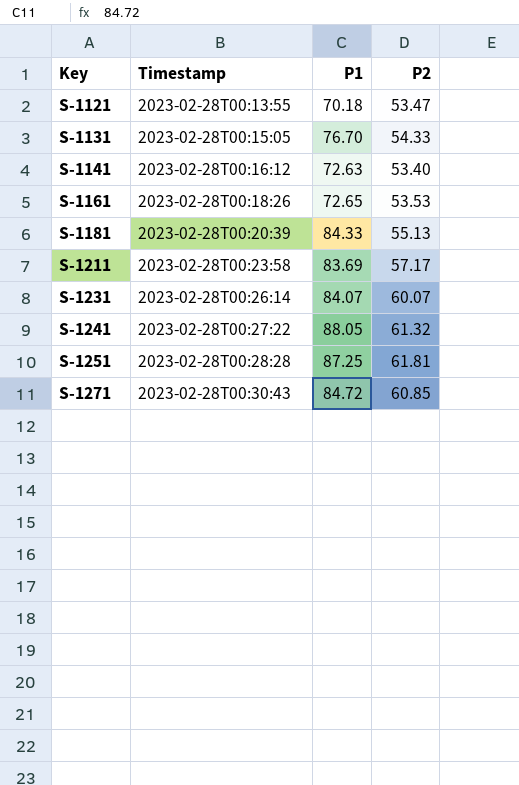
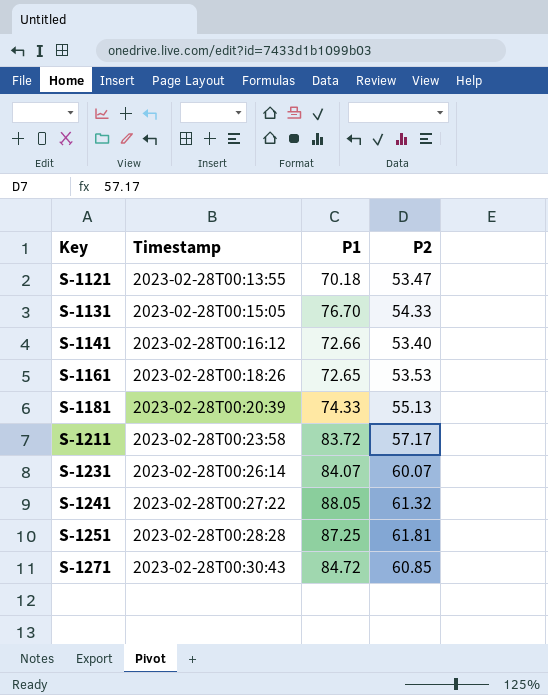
S-1141 | P1: 72.63 -> 72.66
S-1181 | P1: 84.33 -> 74.33
S-1211 | P1: 83.69 -> 83.72

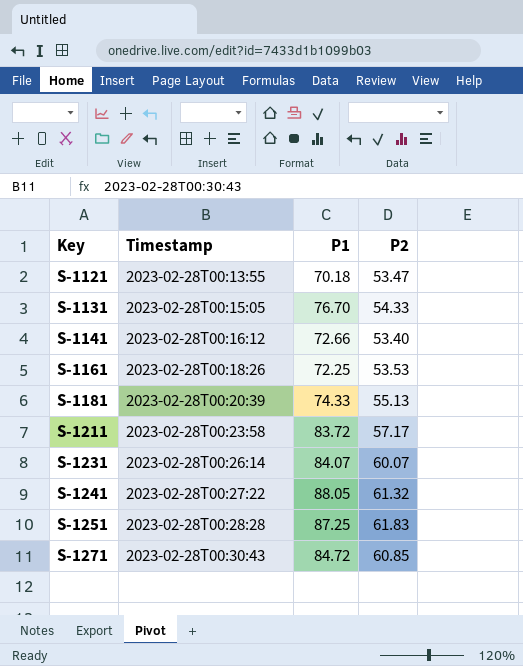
S-1161 | P1: 72.65 -> 72.25
S-1251 | P2: 61.81 -> 61.83

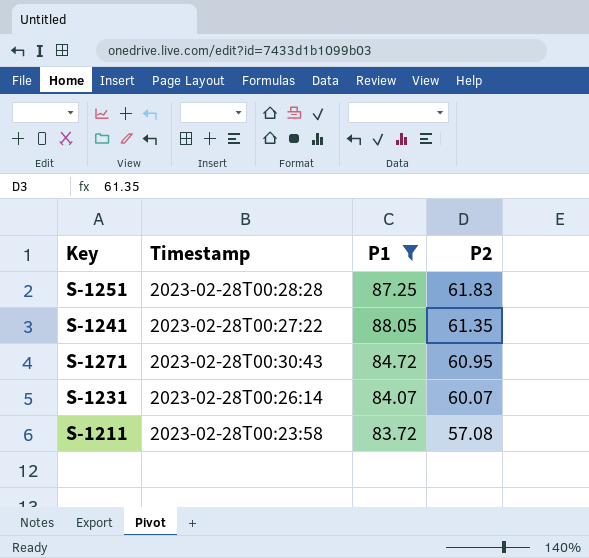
filter: none -> P1 >= 83.72
row order: Key ascending -> P2 descending
S-1241 | P2: 61.32 -> 61.35
S-1271 | P2: 60.85 -> 60.95
S-1211 | P2: 57.17 -> 57.08

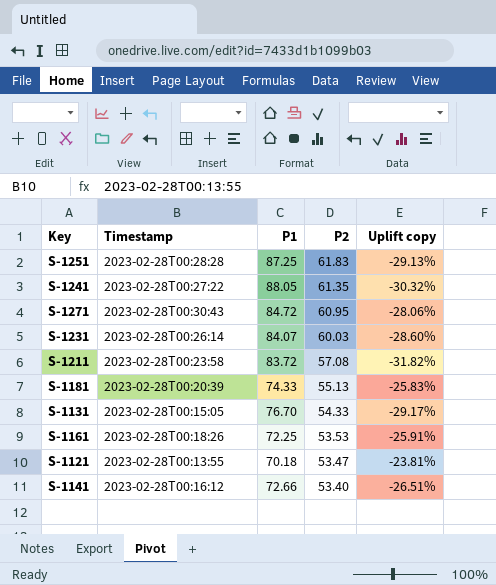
filter: P1 >= 83.72 -> none
column Uplift copy | formula: none -> ([P2] - [P1]) / [P1]
S-1231 | P2: 60.07 -> 60.03

